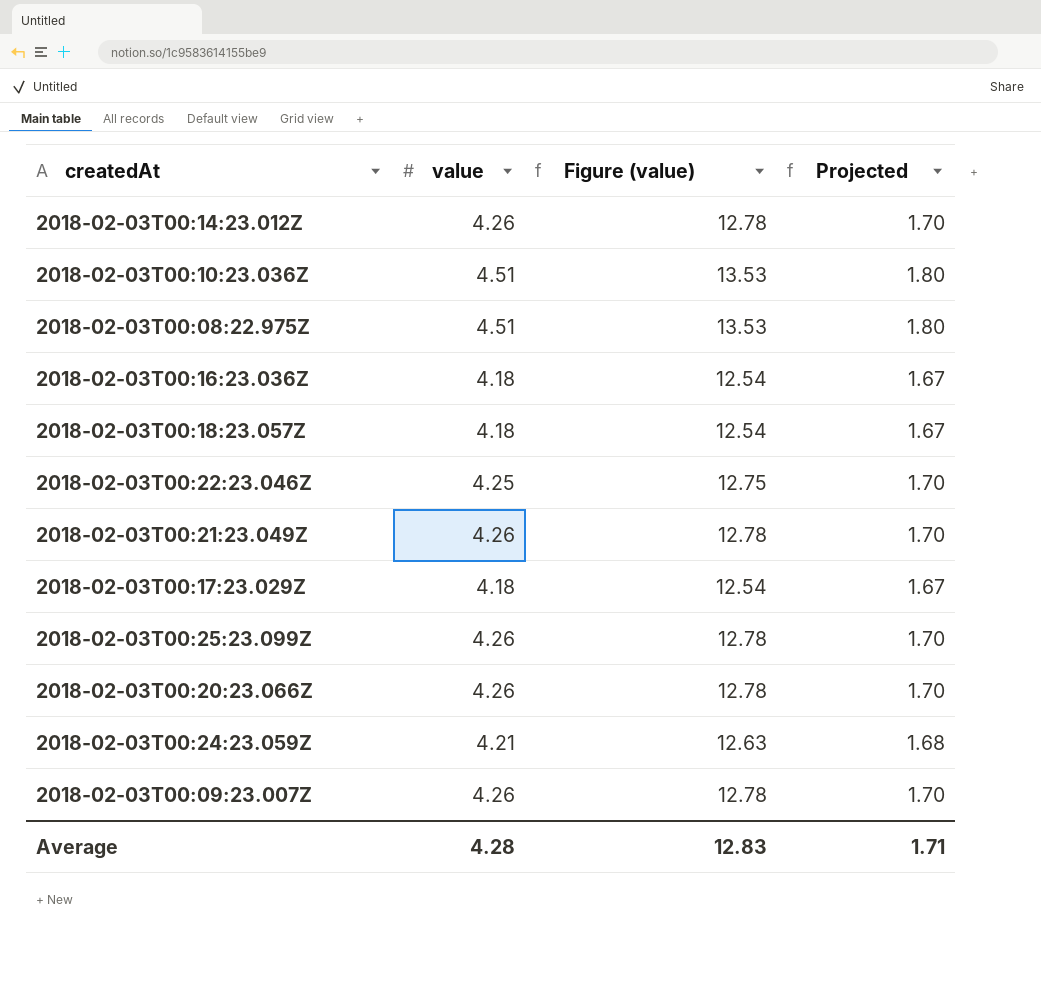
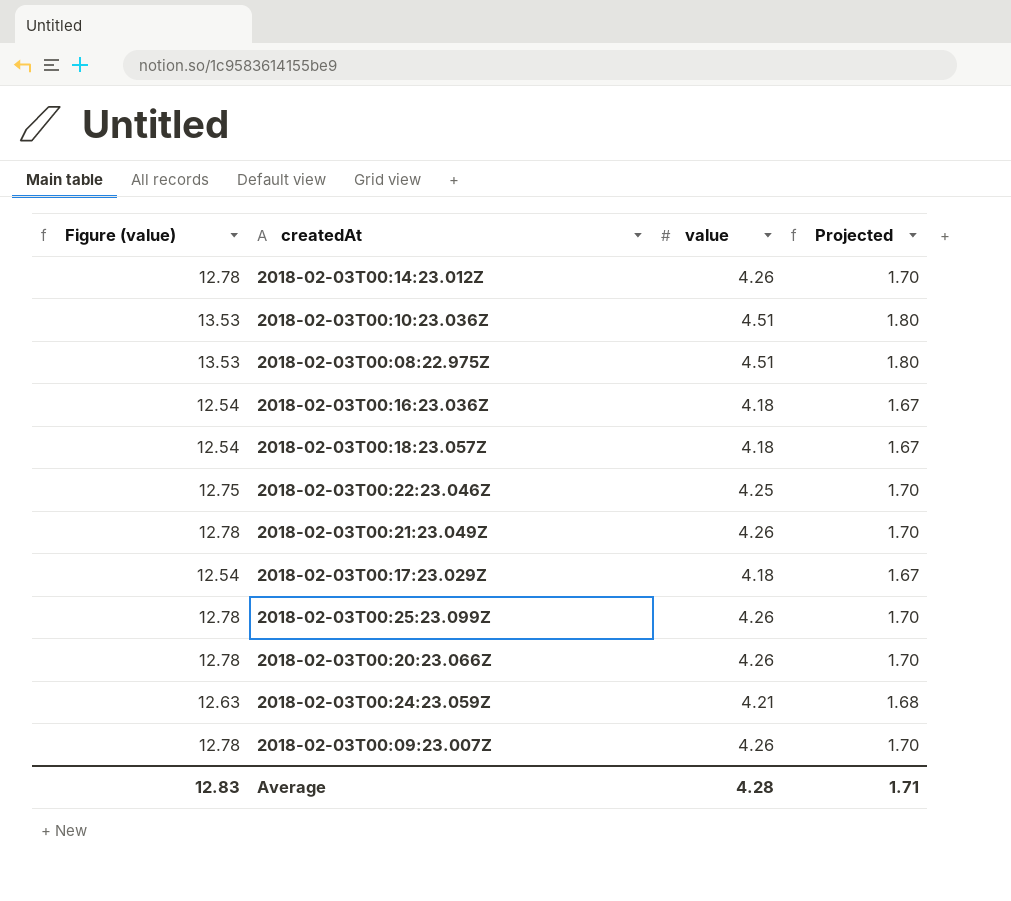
column Figure (value) | position: 3 -> 1

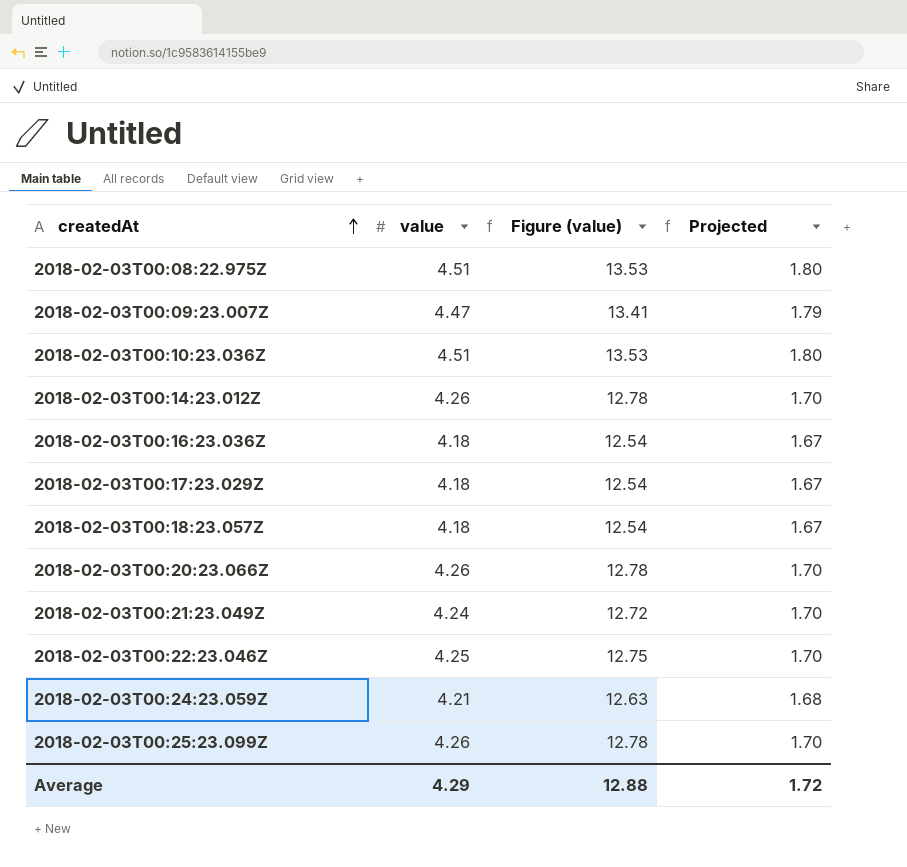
row order: none -> createdAt ascending
column Figure (value) | position: 1 -> 3
2018-02-03T00:09:23.007Z | value: 4.26 -> 4.47
2018-02-03T00:09:23.007Z | Figure (value): 12.78 -> 13.41
2018-02-03T00:09:23.007Z | Projected: 1.70 -> 1.79
2018-02-03T00:21:23.049Z | value: 4.26 -> 4.24
2018-02-03T00:21:23.049Z | Figure (value): 12.78 -> 12.72
Average | value: 4.28 -> 4.29
Average | Figure (value): 12.83 -> 12.88
Average | Projected: 1.71 -> 1.72

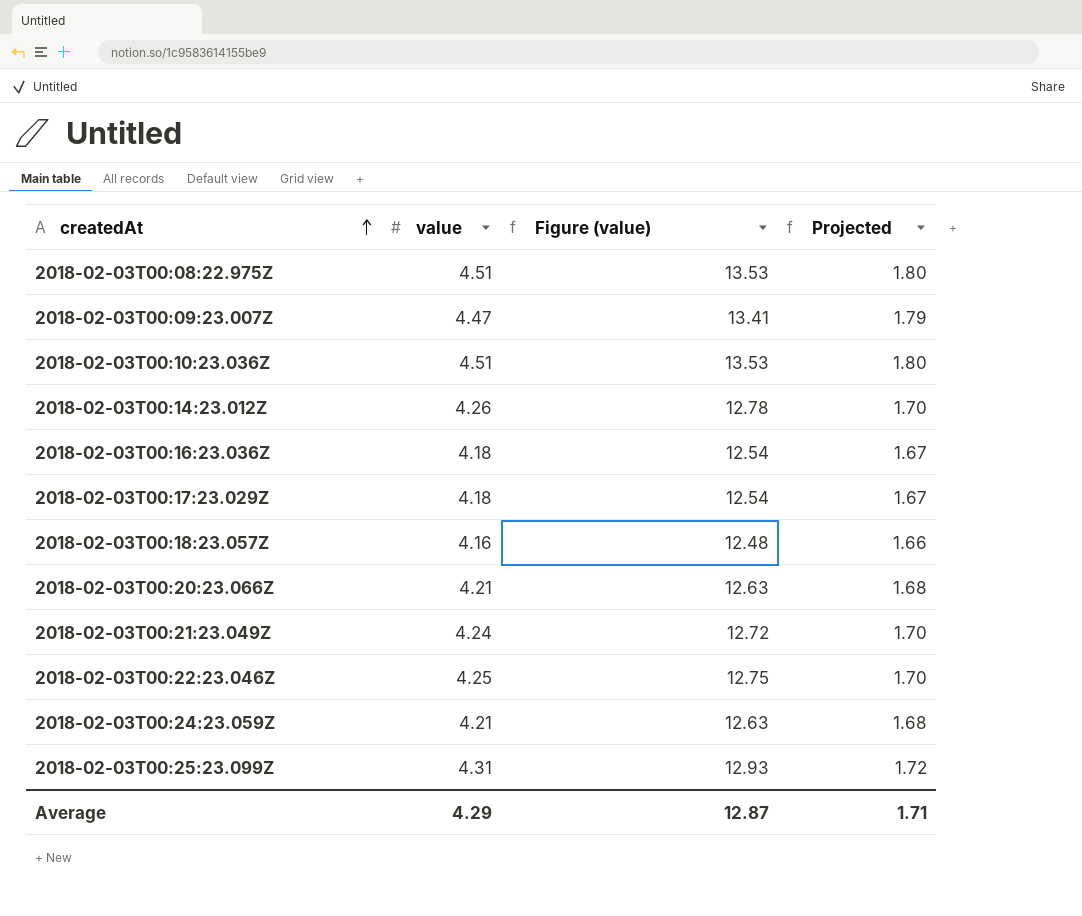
2018-02-03T00:18:23.057Z | value: 4.18 -> 4.16
2018-02-03T00:18:23.057Z | Figure (value): 12.54 -> 12.48
2018-02-03T00:18:23.057Z | Projected: 1.67 -> 1.66
2018-02-03T00:20:23.066Z | value: 4.26 -> 4.21
2018-02-03T00:20:23.066Z | Figure (value): 12.78 -> 12.63
2018-02-03T00:20:23.066Z | Projected: 1.70 -> 1.68
2018-02-03T00:25:23.099Z | value: 4.26 -> 4.31
2018-02-03T00:25:23.099Z | Figure (value): 12.78 -> 12.93
2018-02-03T00:25:23.099Z | Projected: 1.70 -> 1.72
Average | Figure (value): 12.88 -> 12.87
Average | Projected: 1.72 -> 1.71

